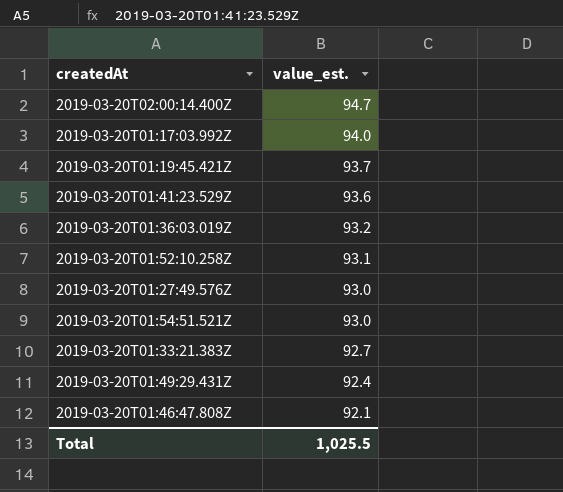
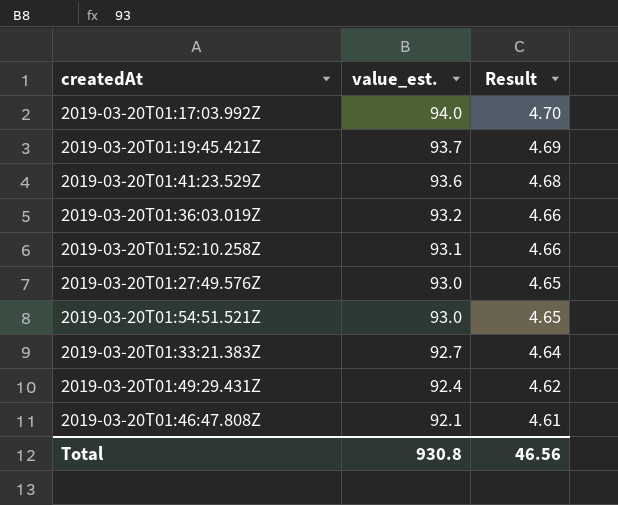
column Result | formula: none -> [value_est.] * 0.05
row 2019-03-20T02:00:14.400Z: 94.7 -> none
Total | value_est.: 1,025.5 -> 930.8

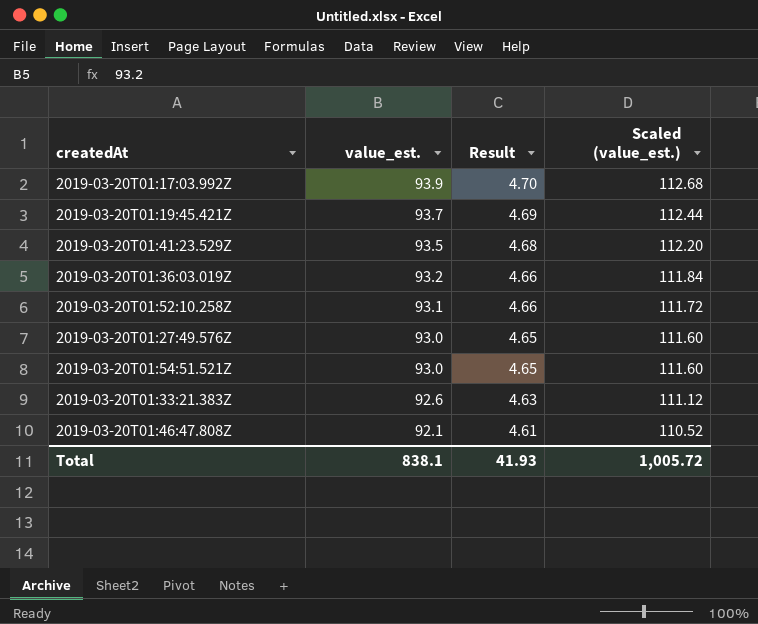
column Scaled (value_est.) | formula: none -> [value_est.] * 1.2
row 2019-03-20T01:49:29.431Z: 92.4 | 4.62 -> none
2019-03-20T01:17:03.992Z | value_est.: 94.0 -> 93.9
2019-03-20T01:41:23.529Z | value_est.: 93.6 -> 93.5
2019-03-20T01:33:21.383Z | value_est.: 92.7 -> 92.6
2019-03-20T01:33:21.383Z | Result: 4.64 -> 4.63
Total | value_est.: 930.8 -> 838.1
Total | Result: 46.56 -> 41.93

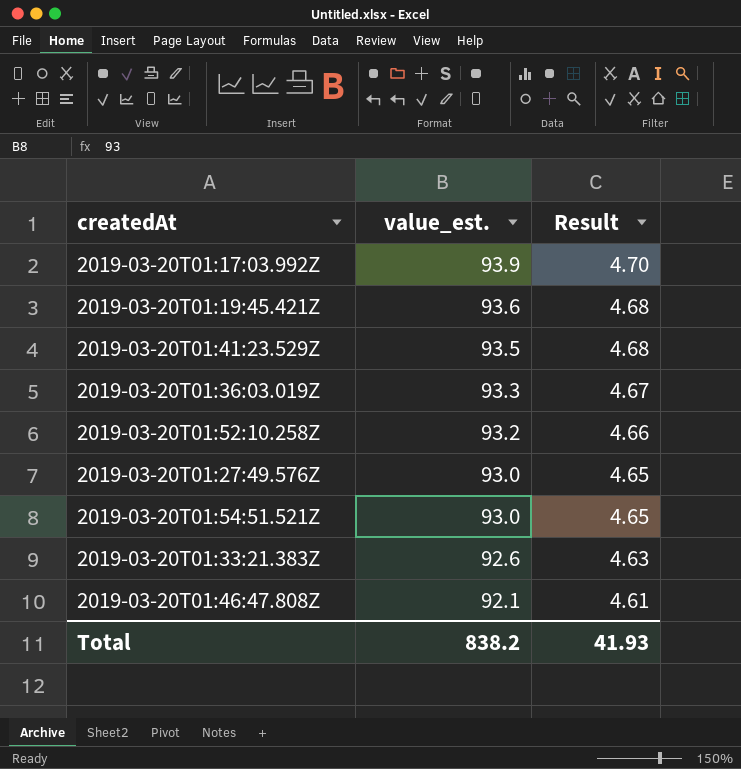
column Scaled (value_est.) | formula: [value_est.] * 1.2 -> none
2019-03-20T01:19:45.421Z | value_est.: 93.7 -> 93.6
2019-03-20T01:19:45.421Z | Result: 4.69 -> 4.68
2019-03-20T01:36:03.019Z | value_est.: 93.2 -> 93.3
2019-03-20T01:36:03.019Z | Result: 4.66 -> 4.67
2019-03-20T01:52:10.258Z | value_est.: 93.1 -> 93.2
Total | value_est.: 838.1 -> 838.2

